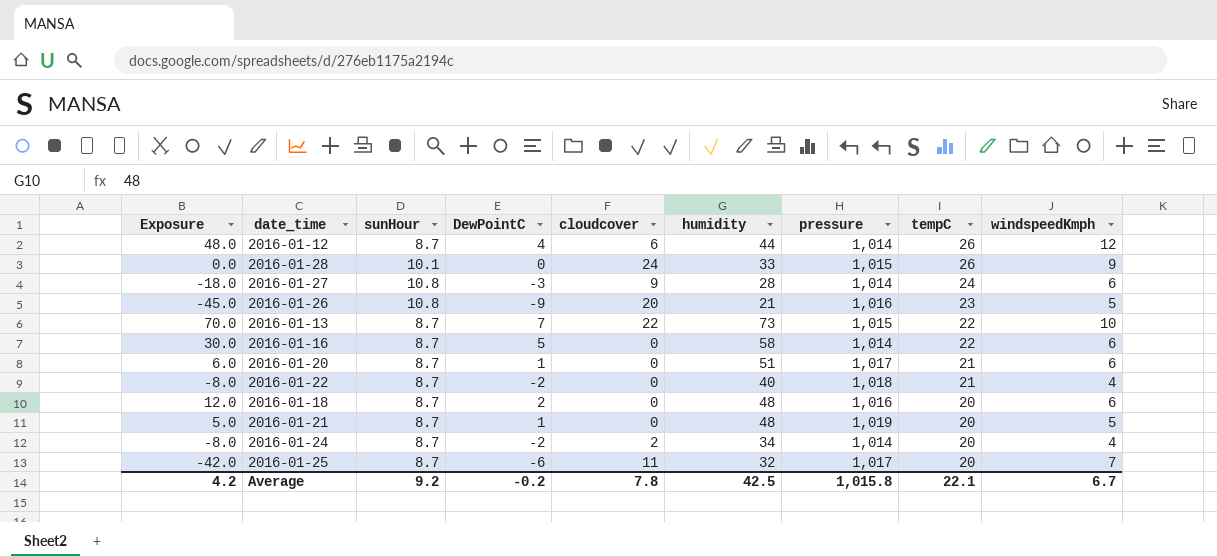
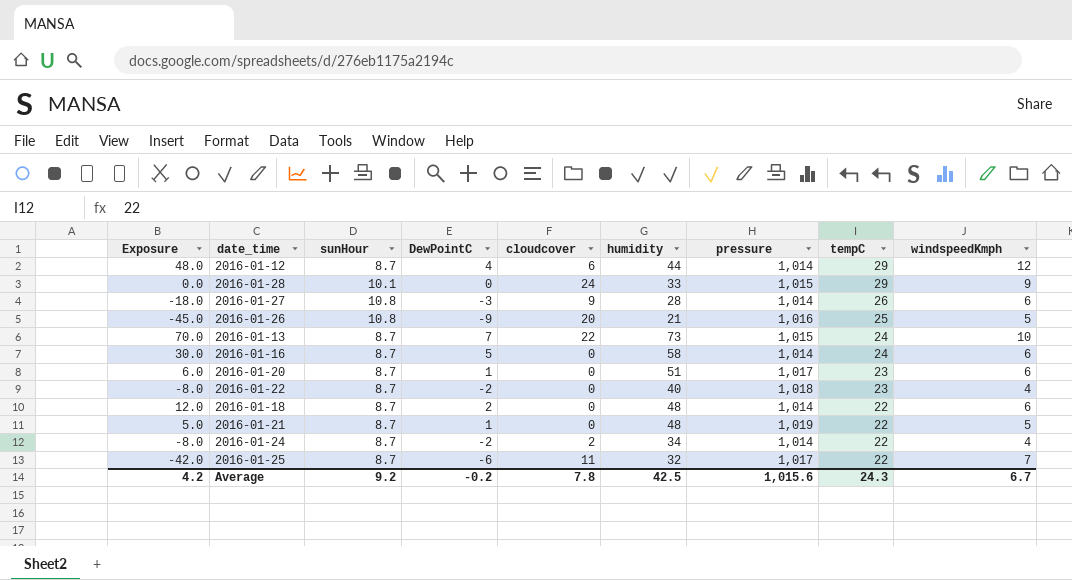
2016-01-12 | tempC: 26 -> 29
2016-01-28 | tempC: 26 -> 29
2016-01-27 | tempC: 24 -> 26
2016-01-26 | tempC: 23 -> 25
2016-01-13 | tempC: 22 -> 24
2016-01-16 | tempC: 22 -> 24
2016-01-20 | tempC: 21 -> 23
2016-01-22 | tempC: 21 -> 23
2016-01-18 | pressure: 1,016 -> 1,014
2016-01-18 | tempC: 20 -> 22
2016-01-21 | tempC: 20 -> 22
2016-01-24 | tempC: 20 -> 22
2016-01-25 | tempC: 20 -> 22
Average | pressure: 1,015.8 -> 1,015.6
Average | tempC: 22.1 -> 24.3

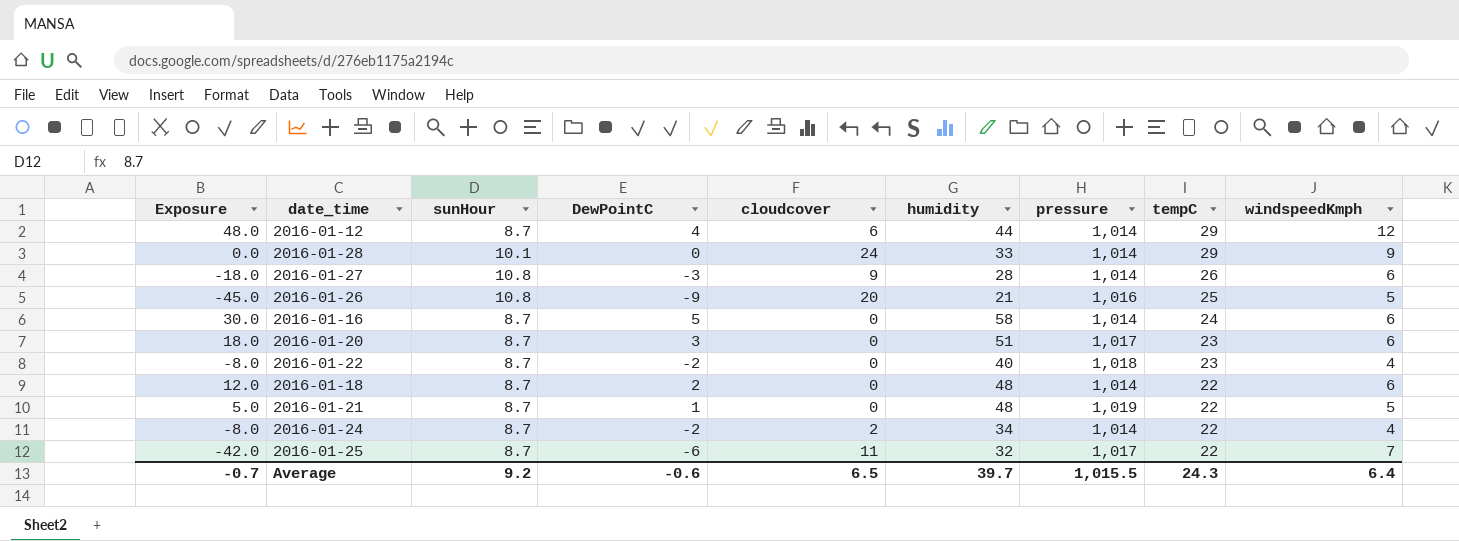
row 2016-01-13: 70.0 | 8.7 | 7 | 22 | 73 | 1,015 | 24 | 10 -> none
2016-01-28 | pressure: 1,015 -> 1,014
2016-01-20 | Exposure: 6.0 -> 18.0
2016-01-20 | DewPointC: 1 -> 3
Average | Exposure: 4.2 -> -0.7
Average | DewPointC: -0.2 -> -0.6
Average | cloudcover: 7.8 -> 6.5
Average | humidity: 42.5 -> 39.7
Average | pressure: 1,015.6 -> 1,015.5
Average | windspeedKmph: 6.7 -> 6.4

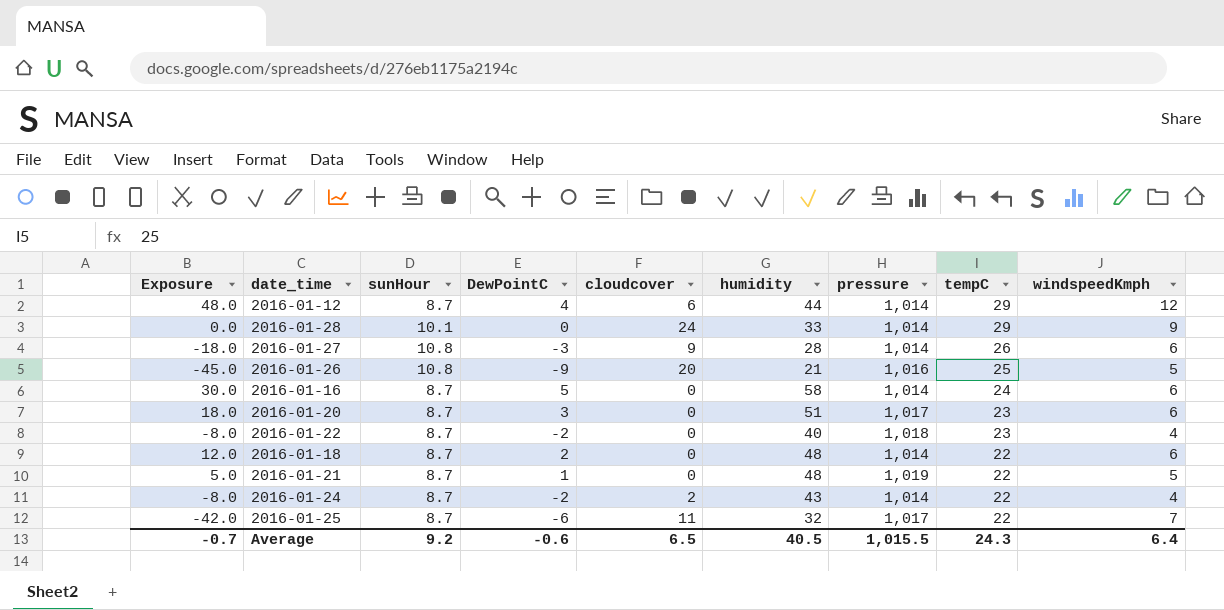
2016-01-24 | humidity: 34 -> 43
Average | humidity: 39.7 -> 40.5

